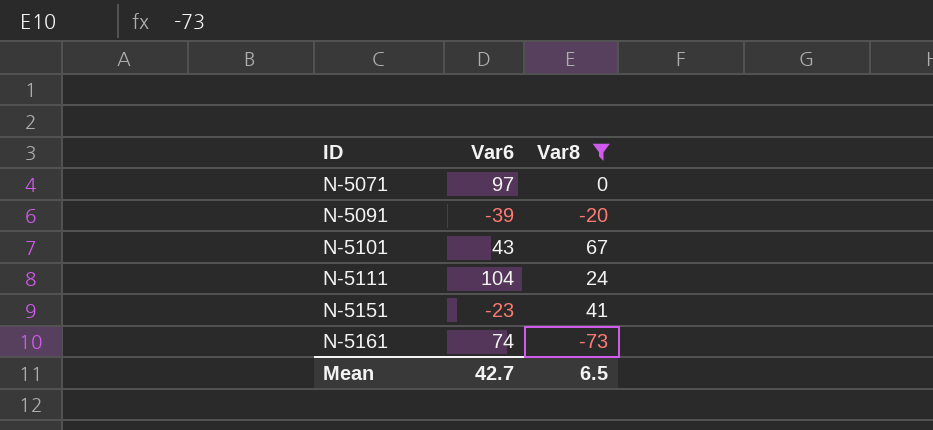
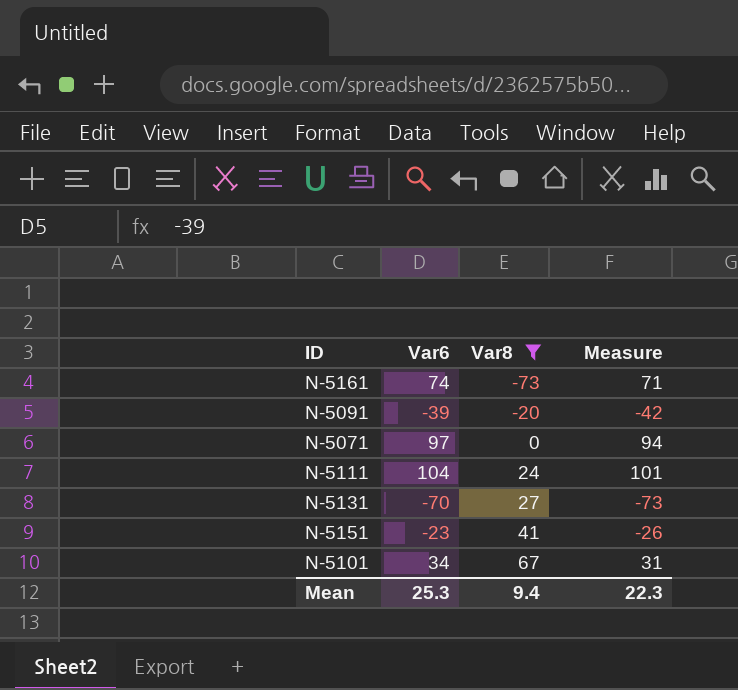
row order: ID ascending -> Var8 ascending
column Measure | formula: none -> [Var6] - 3
row N-5131: none -> -70 | 27 | -73
N-5101 | Var6: 43 -> 34
Mean | Var6: 42.7 -> 25.3
Mean | Var8: 6.5 -> 9.4

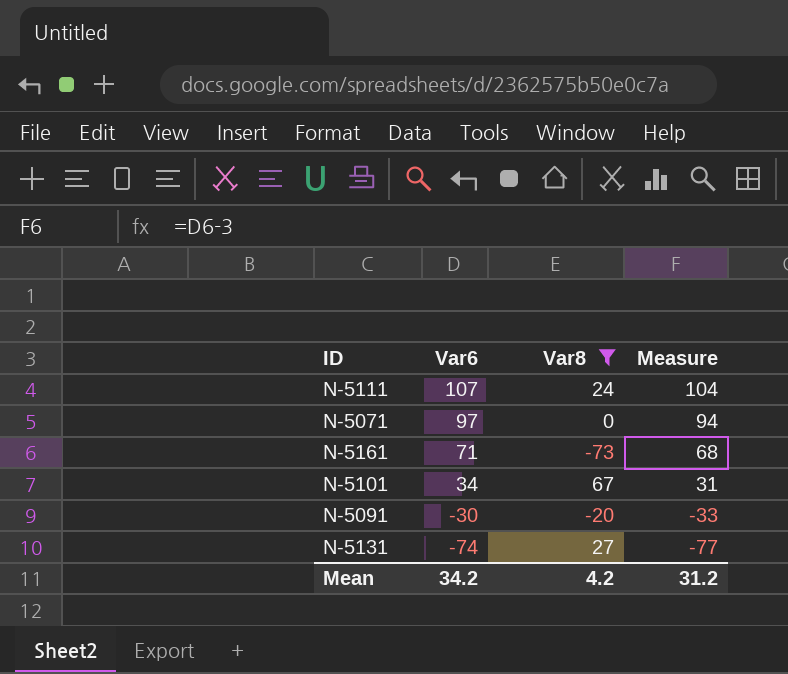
row order: Var8 ascending -> Var6 descending
row N-5151: -23 | 41 | -26 -> none
N-5111 | Var6: 104 -> 107
N-5111 | Measure: 101 -> 104
N-5161 | Var6: 74 -> 71
N-5161 | Measure: 71 -> 68
N-5091 | Var6: -39 -> -30
N-5091 | Measure: -42 -> -33
N-5131 | Var6: -70 -> -74
N-5131 | Measure: -73 -> -77
Mean | Var6: 25.3 -> 34.2
Mean | Var8: 9.4 -> 4.2
Mean | Measure: 22.3 -> 31.2

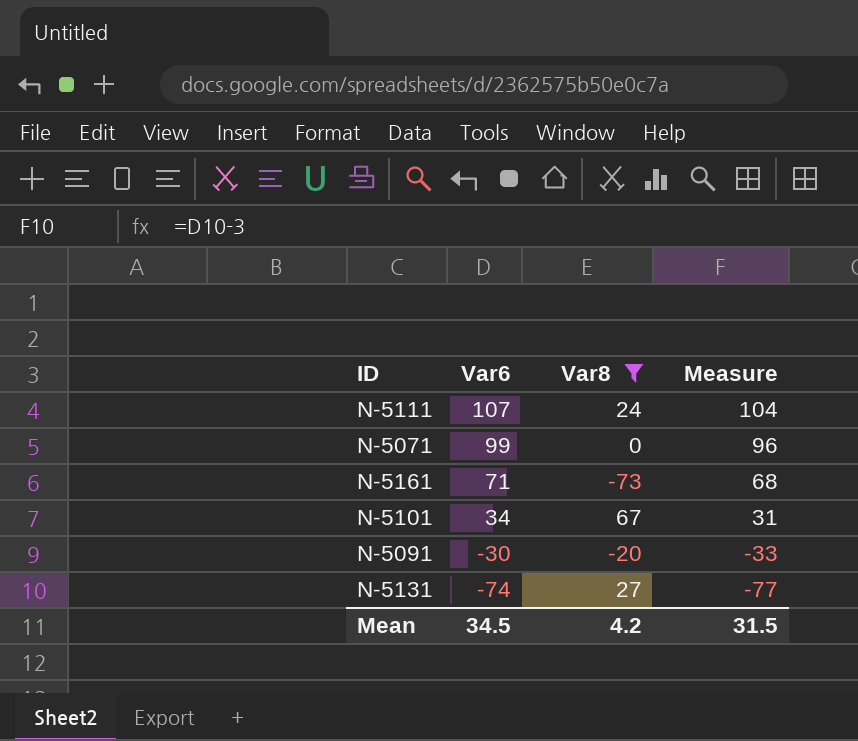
N-5071 | Var6: 97 -> 99
N-5071 | Measure: 94 -> 96
Mean | Var6: 34.2 -> 34.5
Mean | Measure: 31.2 -> 31.5

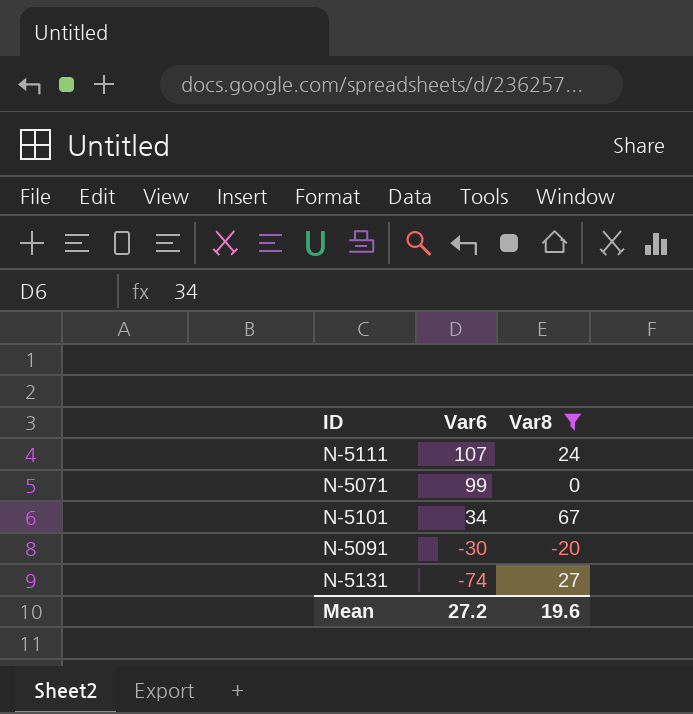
column Measure | formula: [Var6] - 3 -> none
row N-5161: 71 | -73 | 68 -> none
Mean | Var6: 34.5 -> 27.2
Mean | Var8: 4.2 -> 19.6

